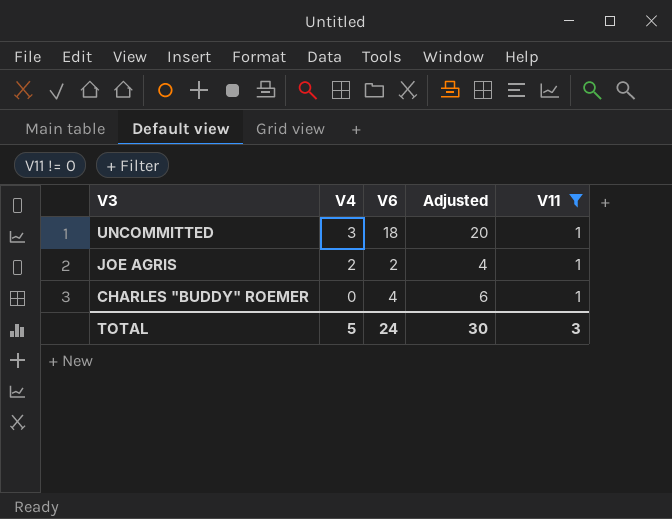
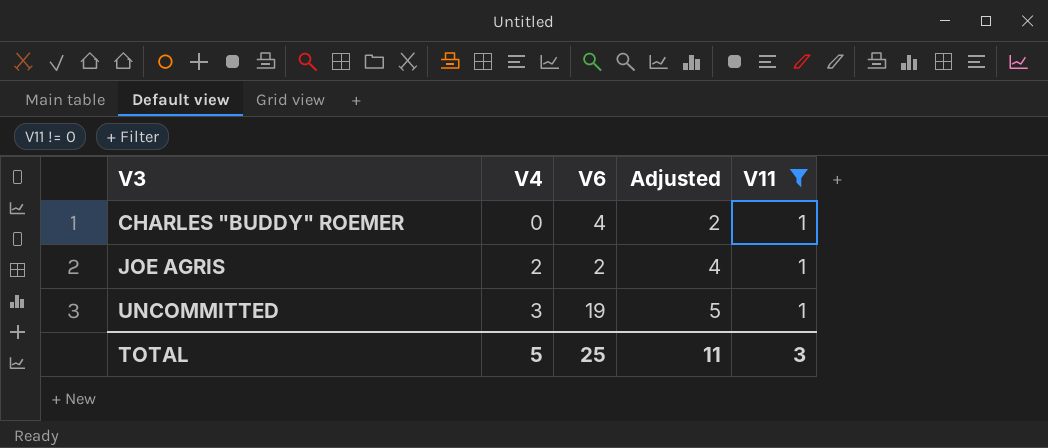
row order: V3 descending -> V3 ascending
column Adjusted | formula: [V6] + 2 -> [V4] + 2
UNCOMMITTED | V6: 18 -> 19
TOTAL | V6: 24 -> 25
TOTAL | Adjusted: 30 -> 11

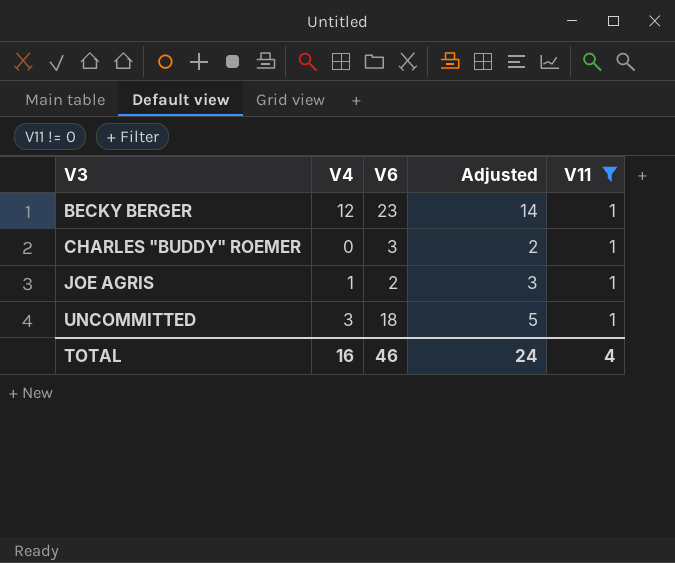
row BECKY BERGER: none -> 12 | 23 | 14 | 1
CHARLES "BUDDY" ROEMER | V6: 4 -> 3
JOE AGRIS | V4: 2 -> 1
JOE AGRIS | Adjusted: 4 -> 3
UNCOMMITTED | V6: 19 -> 18
TOTAL | V4: 5 -> 16
TOTAL | V6: 25 -> 46
TOTAL | Adjusted: 11 -> 24
TOTAL | V11: 3 -> 4

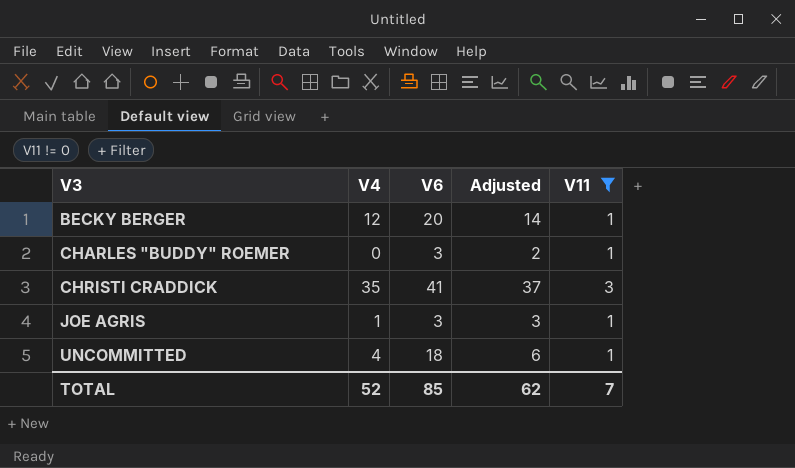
BECKY BERGER | V6: 23 -> 20
row CHRISTI CRADDICK: none -> 35 | 41 | 37 | 3
JOE AGRIS | V6: 2 -> 3
UNCOMMITTED | V4: 3 -> 4
UNCOMMITTED | Adjusted: 5 -> 6
TOTAL | V4: 16 -> 52
TOTAL | V6: 46 -> 85
TOTAL | Adjusted: 24 -> 62
TOTAL | V11: 4 -> 7

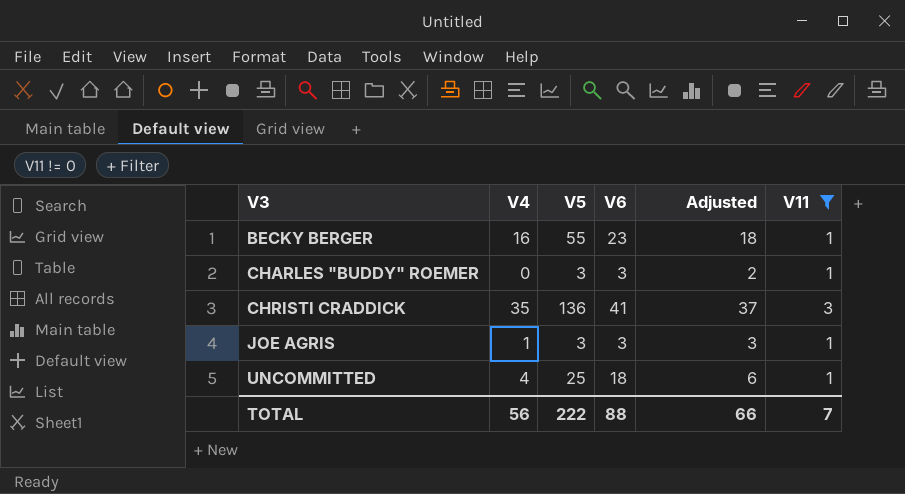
column V5 | position: none -> 3
BECKY BERGER | V4: 12 -> 16
BECKY BERGER | V6: 20 -> 23
BECKY BERGER | Adjusted: 14 -> 18
TOTAL | V4: 52 -> 56
TOTAL | V6: 85 -> 88
TOTAL | Adjusted: 62 -> 66

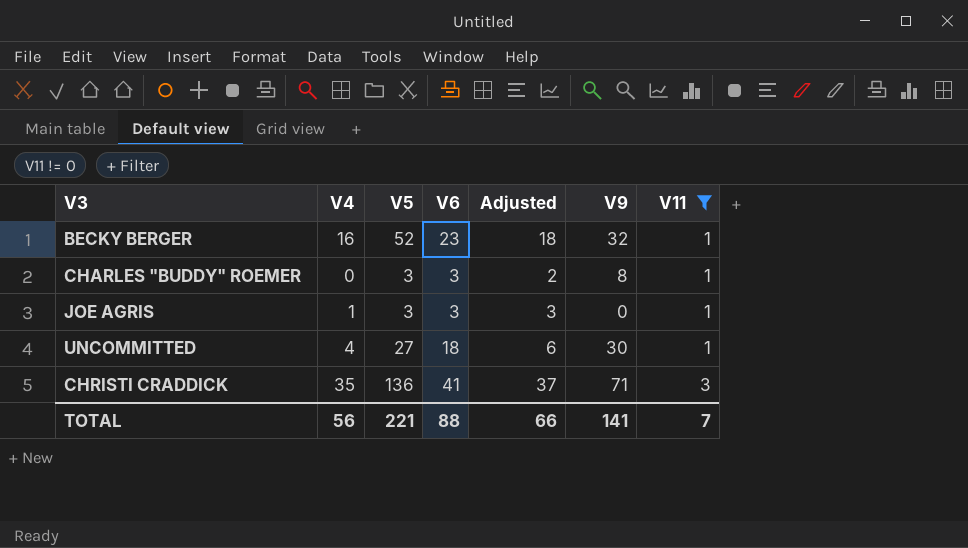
row order: V3 ascending -> V11 ascending
column V9 | position: none -> 6
BECKY BERGER | V5: 55 -> 52
UNCOMMITTED | V5: 25 -> 27
TOTAL | V5: 222 -> 221

